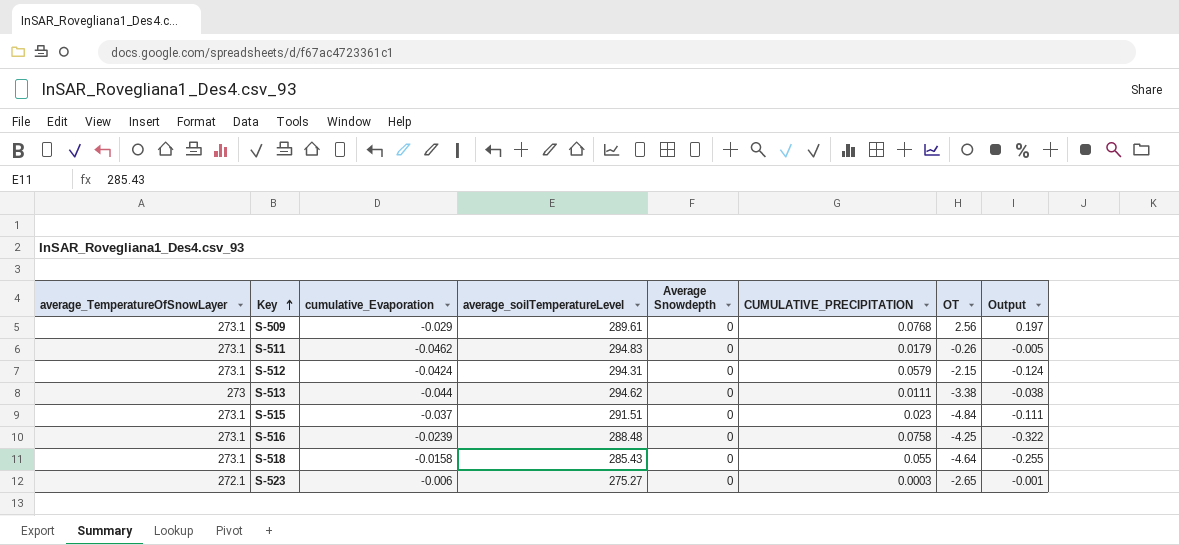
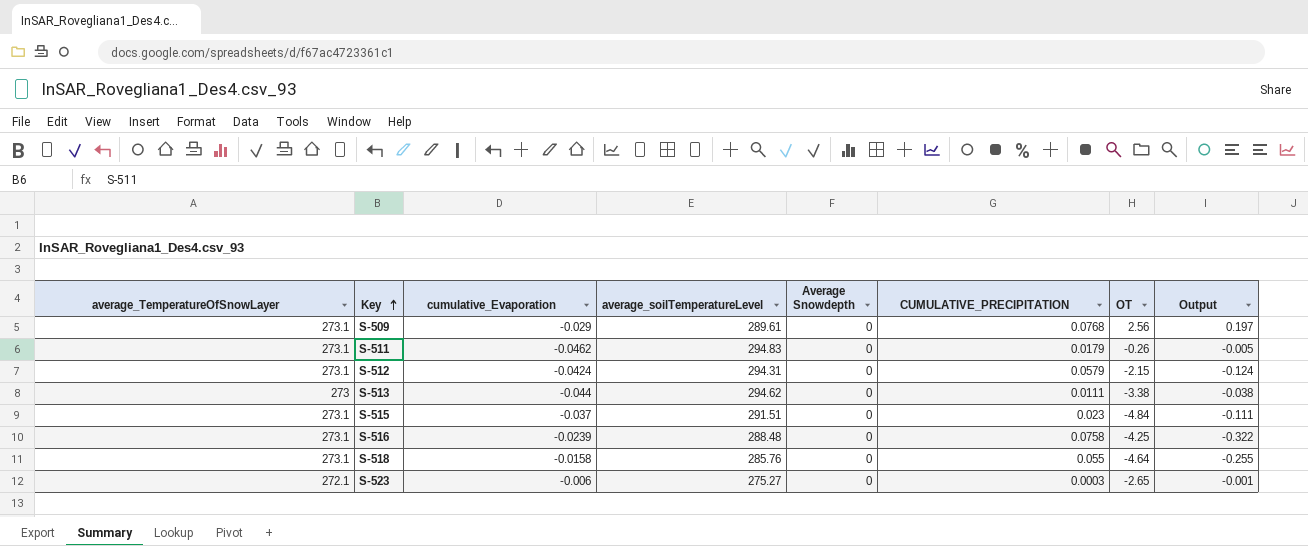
S-518 | average_soilTemperatureLevel: 285.43 -> 285.76

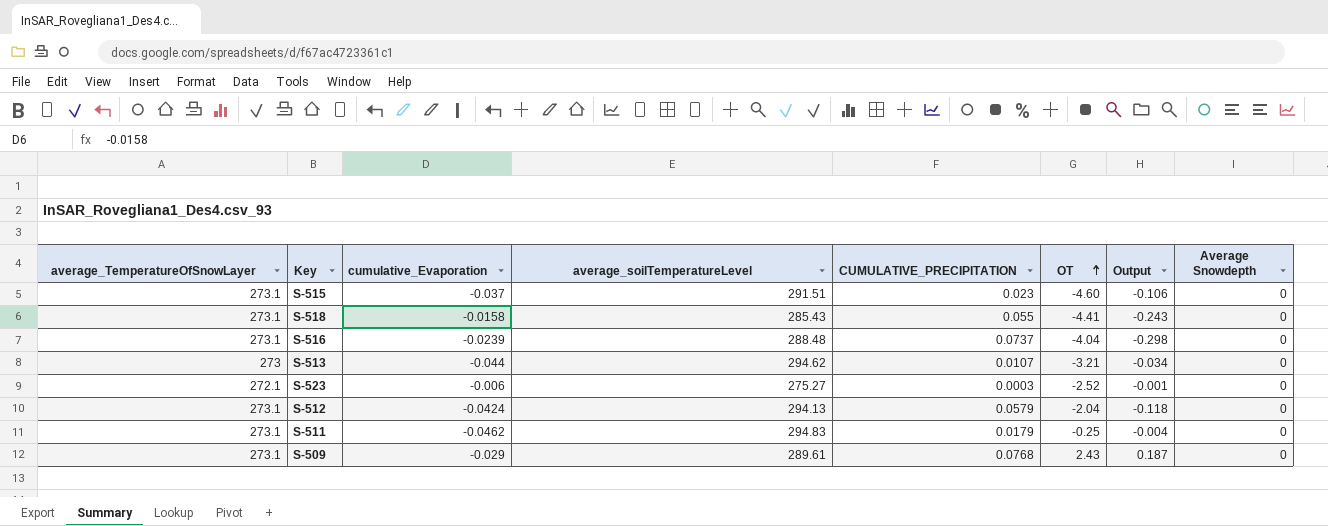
row order: Key ascending -> OT ascending
column Average Snowdepth | position: 5 -> 8
S-515 | OT: -4.84 -> -4.60
S-515 | Output: -0.111 -> -0.106
S-518 | average_soilTemperatureLevel: 285.76 -> 285.43
S-518 | OT: -4.64 -> -4.41
S-518 | Output: -0.255 -> -0.243
S-516 | CUMULATIVE_PRECIPITATION: 0.0758 -> 0.0737
S-516 | OT: -4.25 -> -4.04
S-516 | Output: -0.322 -> -0.298
S-513 | CUMULATIVE_PRECIPITATION: 0.0111 -> 0.0107
S-513 | OT: -3.38 -> -3.21
S-513 | Output: -0.038 -> -0.034
S-523 | OT: -2.65 -> -2.52
S-512 | average_soilTemperatureLevel: 294.31 -> 294.13
S-512 | OT: -2.15 -> -2.04
S-512 | Output: -0.124 -> -0.118
S-511 | OT: -0.26 -> -0.25
S-511 | Output: -0.005 -> -0.004
S-509 | OT: 2.56 -> 2.43
S-509 | Output: 0.197 -> 0.187

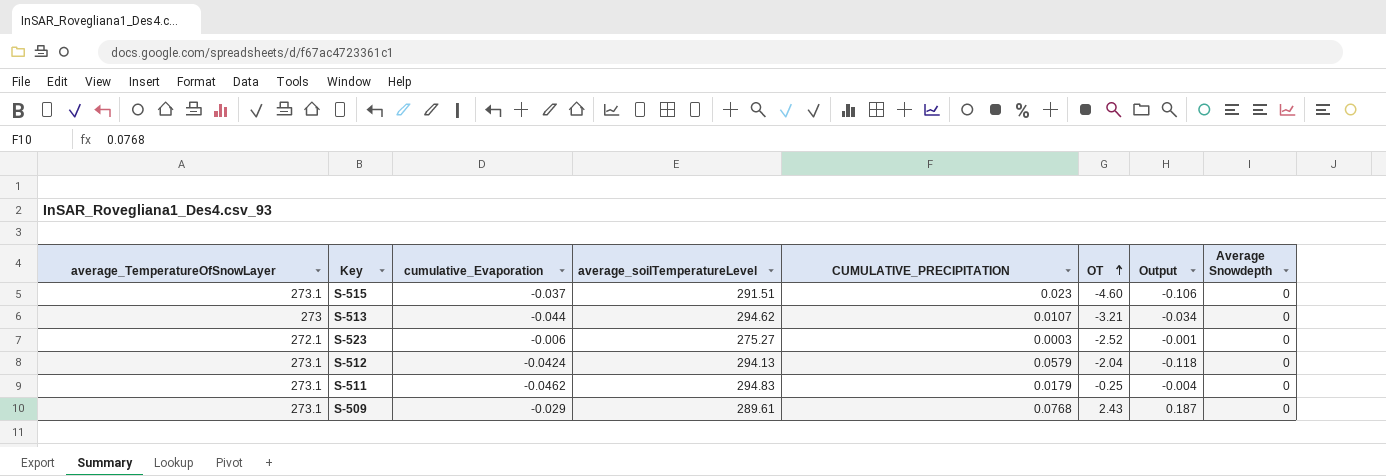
row S-518: 273.1 | -0.0158 | 285.43 | 0.055 | -4.41 | -0.243 | 0 -> none
row S-516: 273.1 | -0.0239 | 288.48 | 0.0737 | -4.04 | -0.298 | 0 -> none

